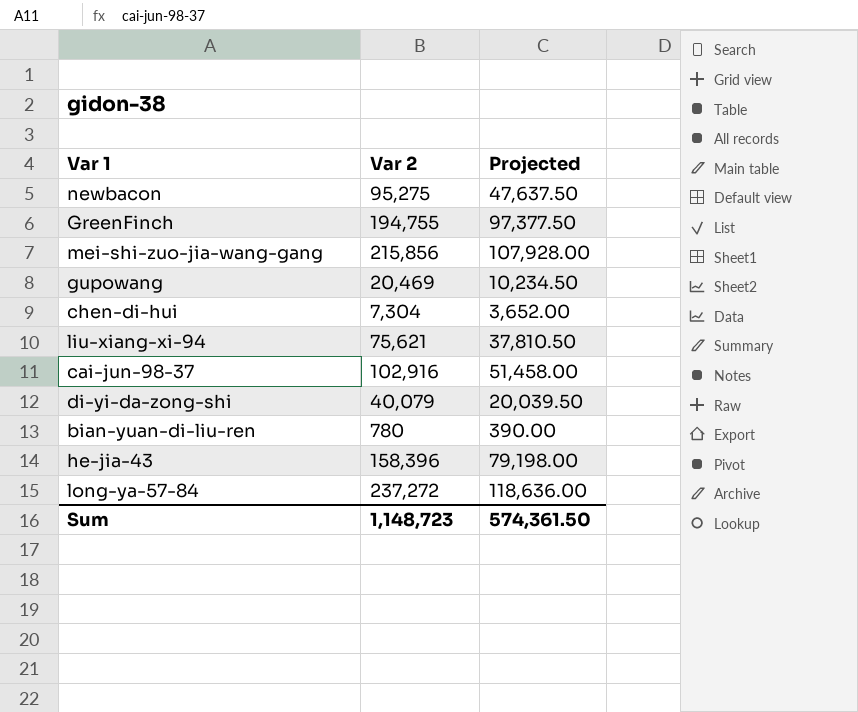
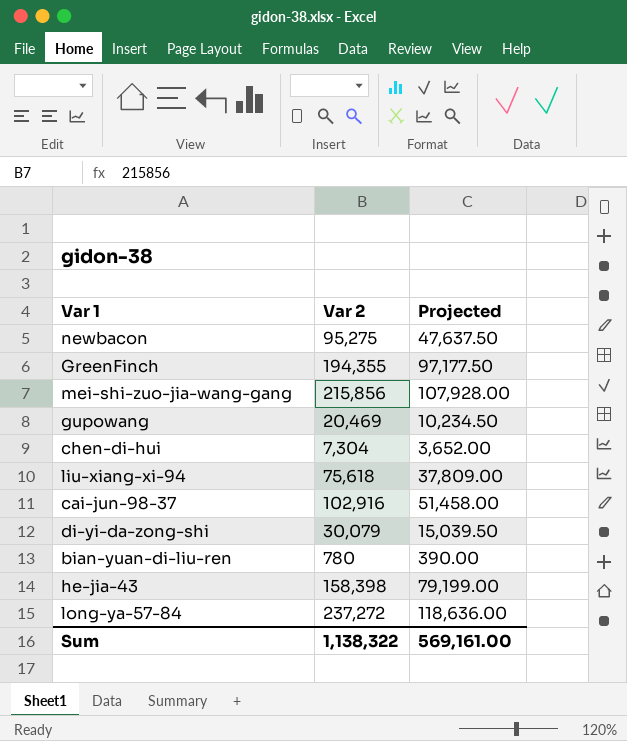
GreenFinch | Var 2: 194,755 -> 194,355
GreenFinch | Projected: 97,377.50 -> 97,177.50
liu-xiang-xi-94 | Var 2: 75,621 -> 75,618
liu-xiang-xi-94 | Projected: 37,810.50 -> 37,809.00
di-yi-da-zong-shi | Var 2: 40,079 -> 30,079
di-yi-da-zong-shi | Projected: 20,039.50 -> 15,039.50
he-jia-43 | Var 2: 158,396 -> 158,398
he-jia-43 | Projected: 79,198.00 -> 79,199.00
Sum | Var 2: 1,148,723 -> 1,138,322
Sum | Projected: 574,361.50 -> 569,161.00

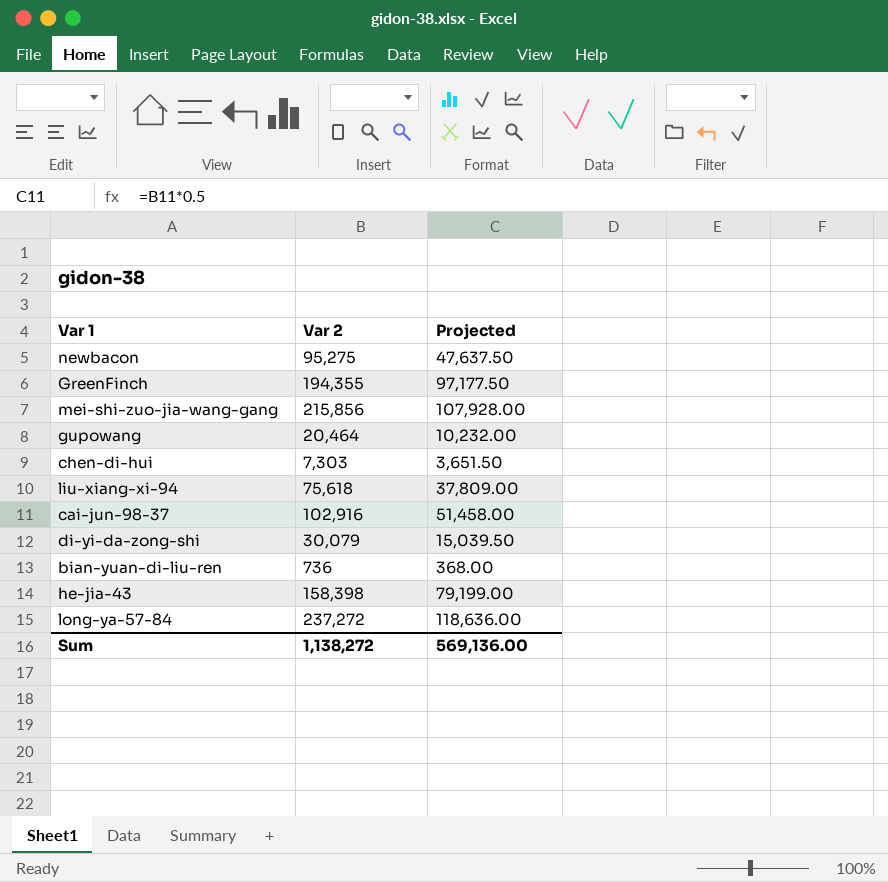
gupowang | Var 2: 20,469 -> 20,464
gupowang | Projected: 10,234.50 -> 10,232.00
chen-di-hui | Var 2: 7,304 -> 7,303
chen-di-hui | Projected: 3,652.00 -> 3,651.50
bian-yuan-di-liu-ren | Var 2: 780 -> 736
bian-yuan-di-liu-ren | Projected: 390.00 -> 368.00
Sum | Var 2: 1,138,322 -> 1,138,272
Sum | Projected: 569,161.00 -> 569,136.00

